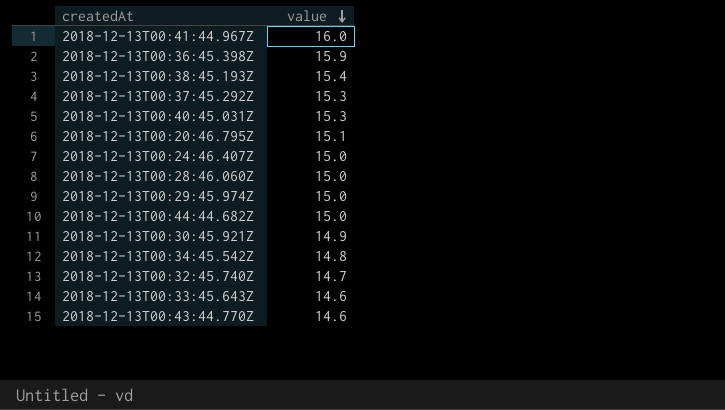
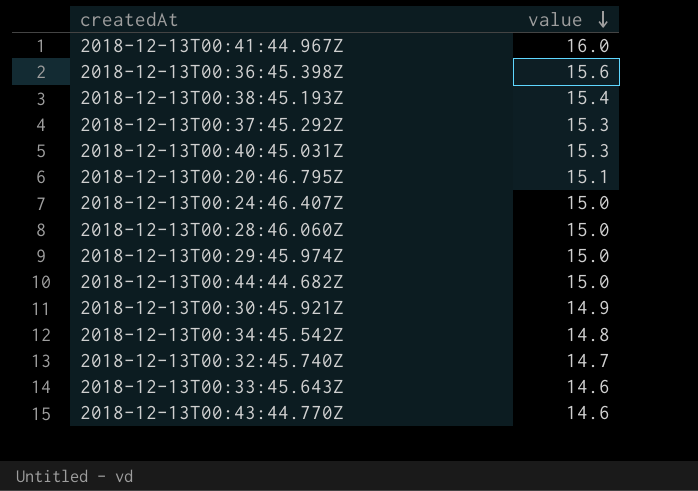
2018-12-13T00:36:45.398Z | value: 15.9 -> 15.6

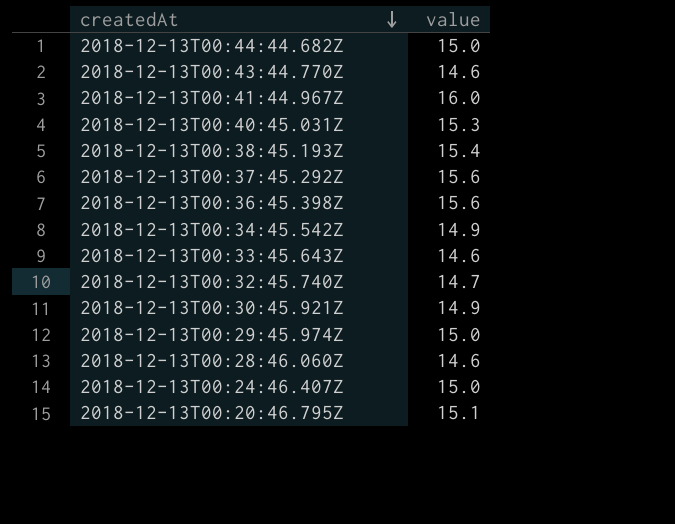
row order: value descending -> createdAt descending
2018-12-13T00:37:45.292Z | value: 15.3 -> 15.6
2018-12-13T00:34:45.542Z | value: 14.8 -> 14.9
2018-12-13T00:28:46.060Z | value: 15.0 -> 14.6

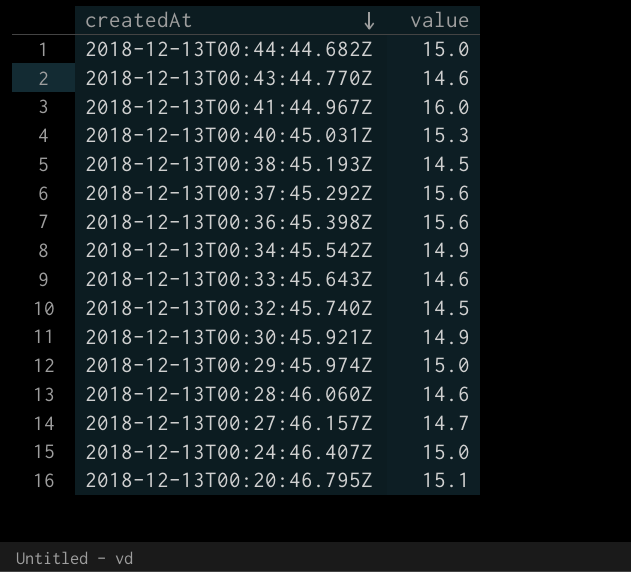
2018-12-13T00:38:45.193Z | value: 15.4 -> 14.5
2018-12-13T00:32:45.740Z | value: 14.7 -> 14.5
row 2018-12-13T00:27:46.157Z: none -> 14.7

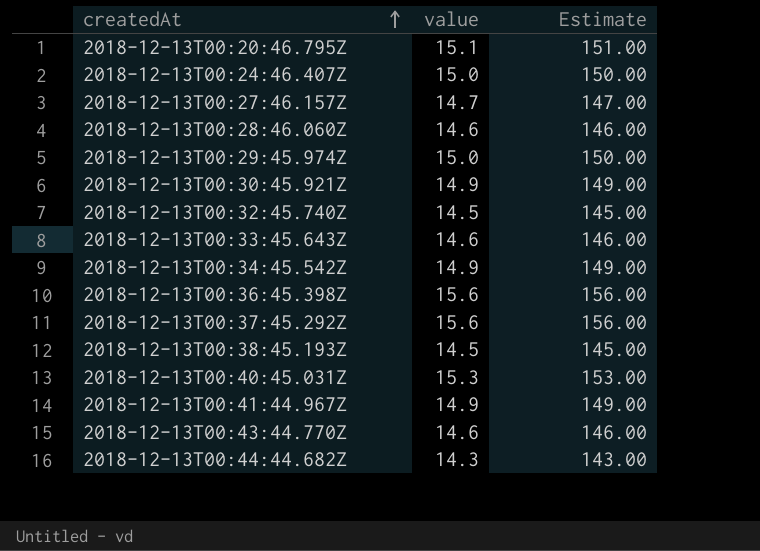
row order: createdAt descending -> createdAt ascending
column Estimate | formula: none -> [value] * 10
2018-12-13T00:41:44.967Z | value: 16.0 -> 14.9
2018-12-13T00:44:44.682Z | value: 15.0 -> 14.3

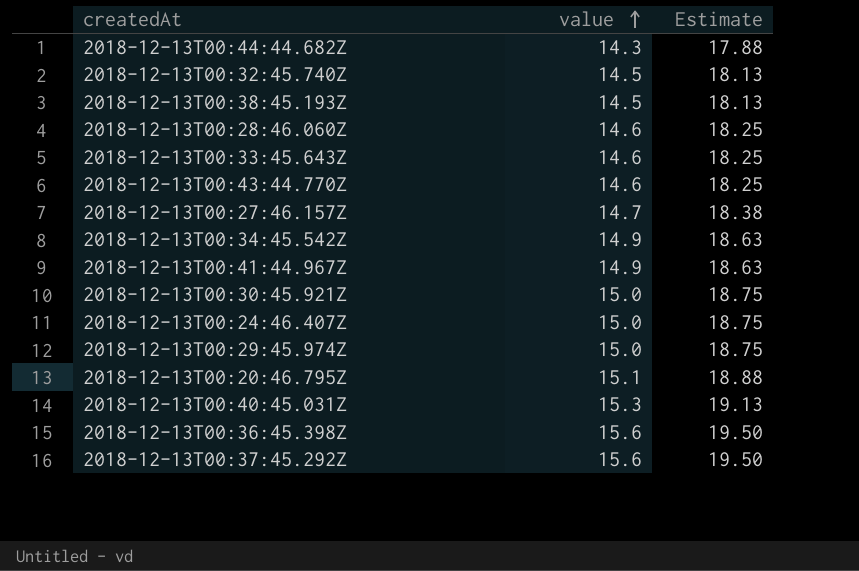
row order: createdAt ascending -> value ascending
column Estimate | formula: [value] * 10 -> [value] * 1.25
2018-12-13T00:30:45.921Z | value: 14.9 -> 15.0

